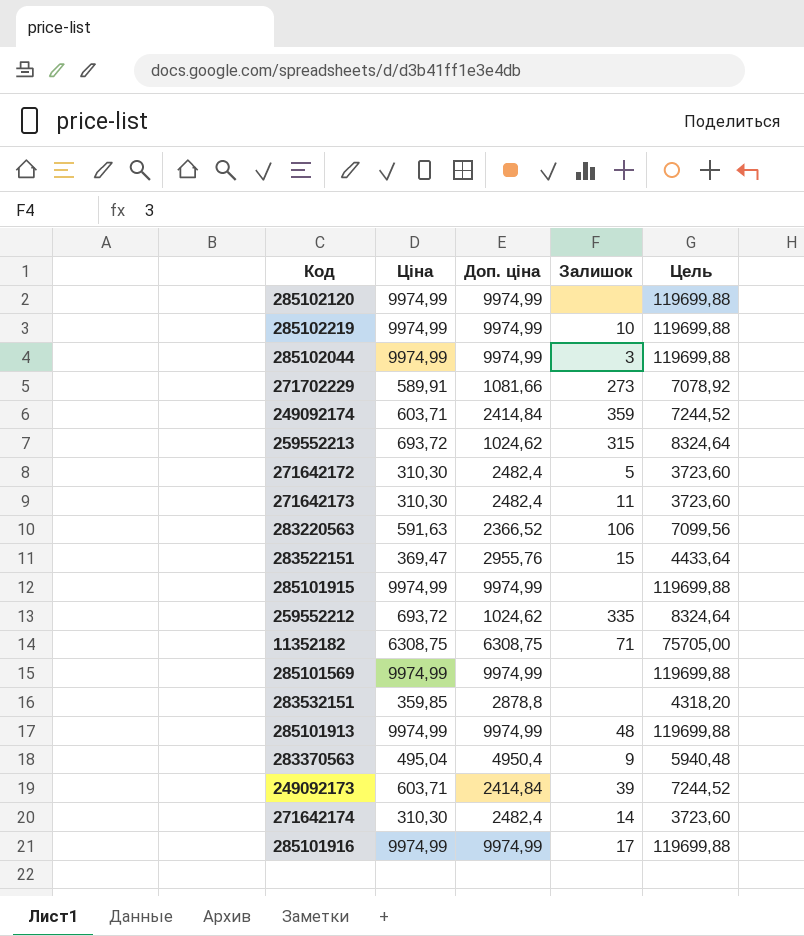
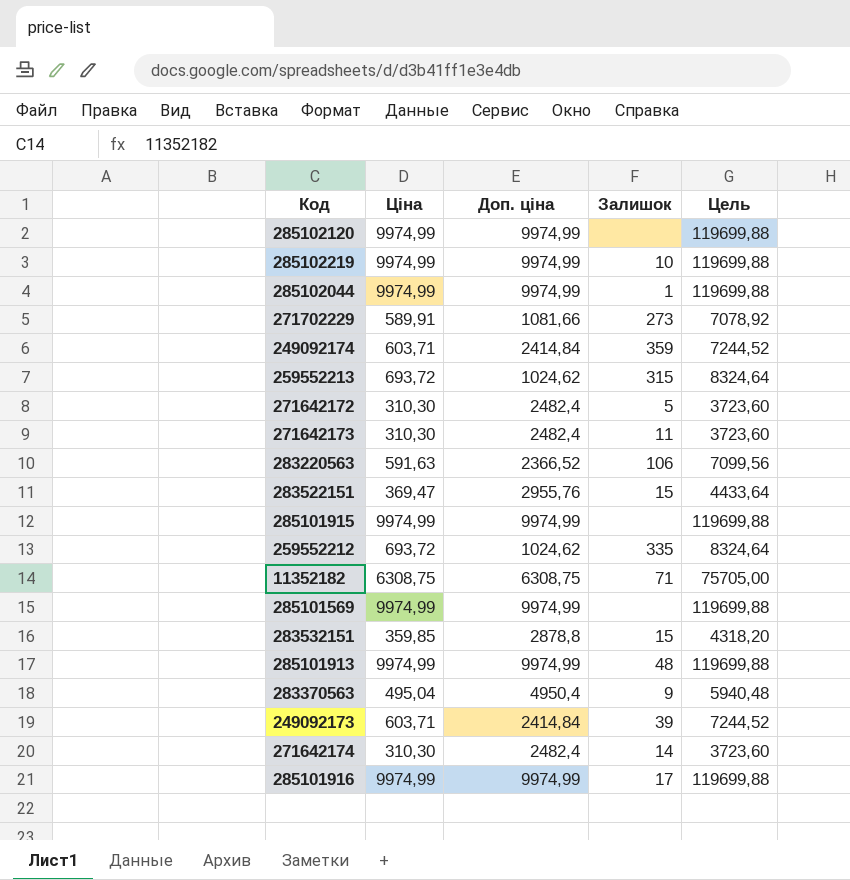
285102044 | Залишок: 3 -> 1
283532151 | Залишок: none -> 15

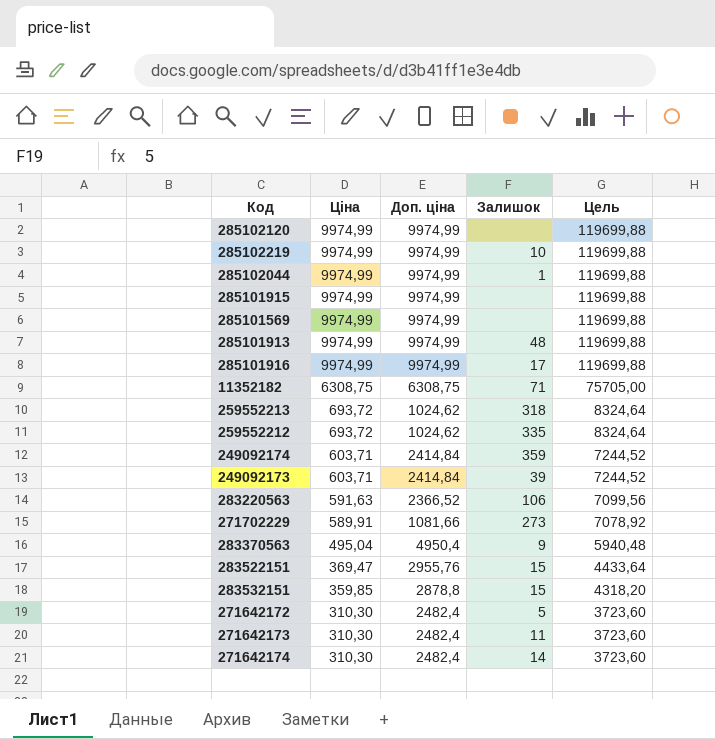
row order: none -> Ціна descending
259552213 | Залишок: 315 -> 318

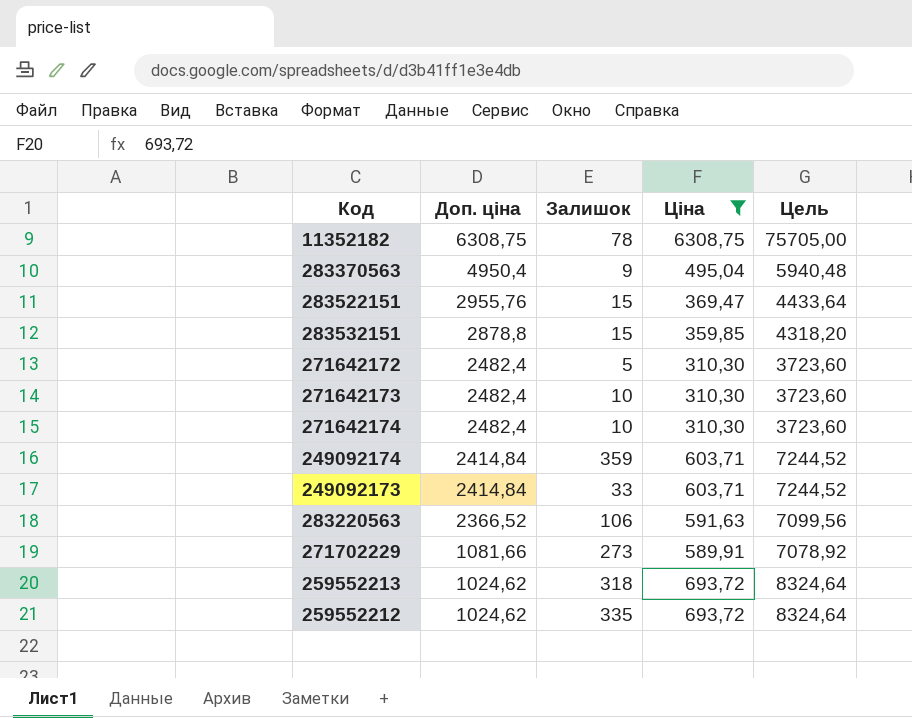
filter: none -> Ціна != 9974,99
row order: Ціна descending -> Доп. ціна descending
column Ціна | position: 2 -> 4
11352182 | Залишок: 71 -> 78
271642173 | Залишок: 11 -> 10
271642174 | Залишок: 14 -> 10
249092173 | Залишок: 39 -> 33

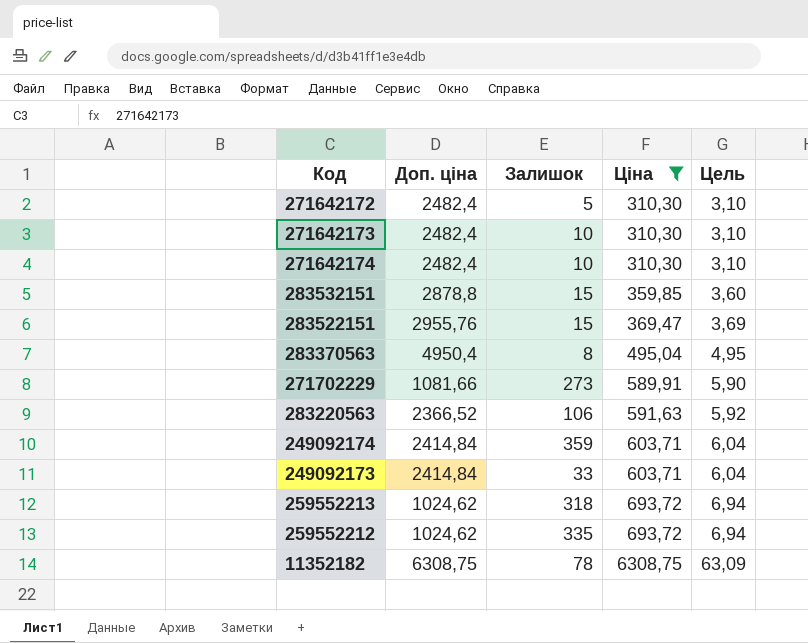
row order: Доп. ціна descending -> Ціна ascending
column Цель | formula: [Ціна] * 12 -> [Ціна] * 0,01
283370563 | Залишок: 9 -> 8

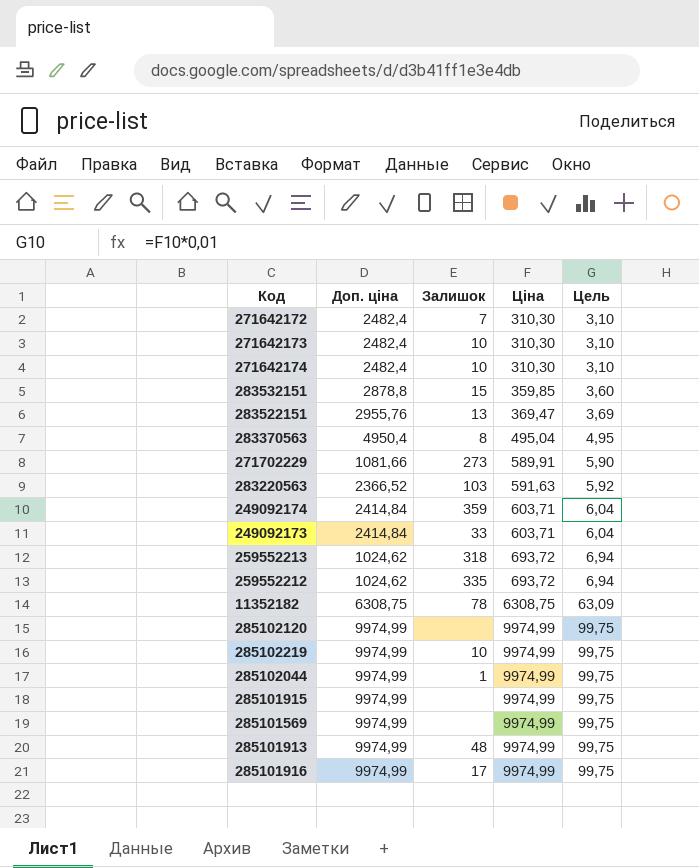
filter: Ціна != 9974,99 -> none
271642172 | Залишок: 5 -> 7
283522151 | Залишок: 15 -> 13
283220563 | Залишок: 106 -> 103

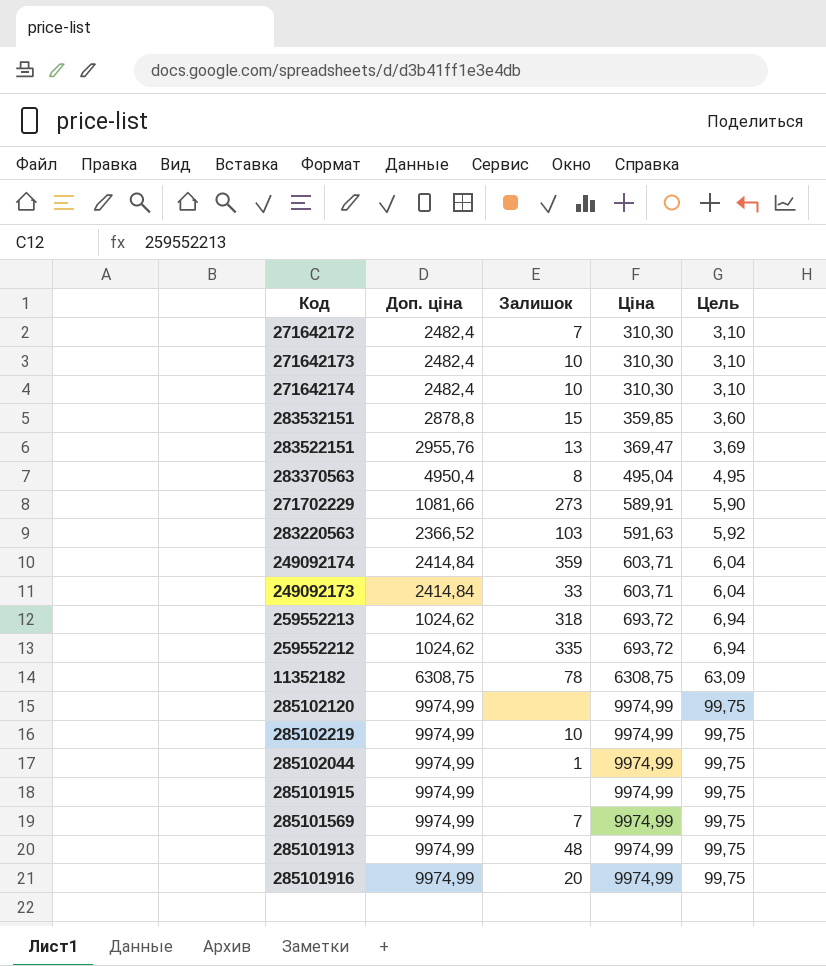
285101569 | Залишок: none -> 7
285101916 | Залишок: 17 -> 20

